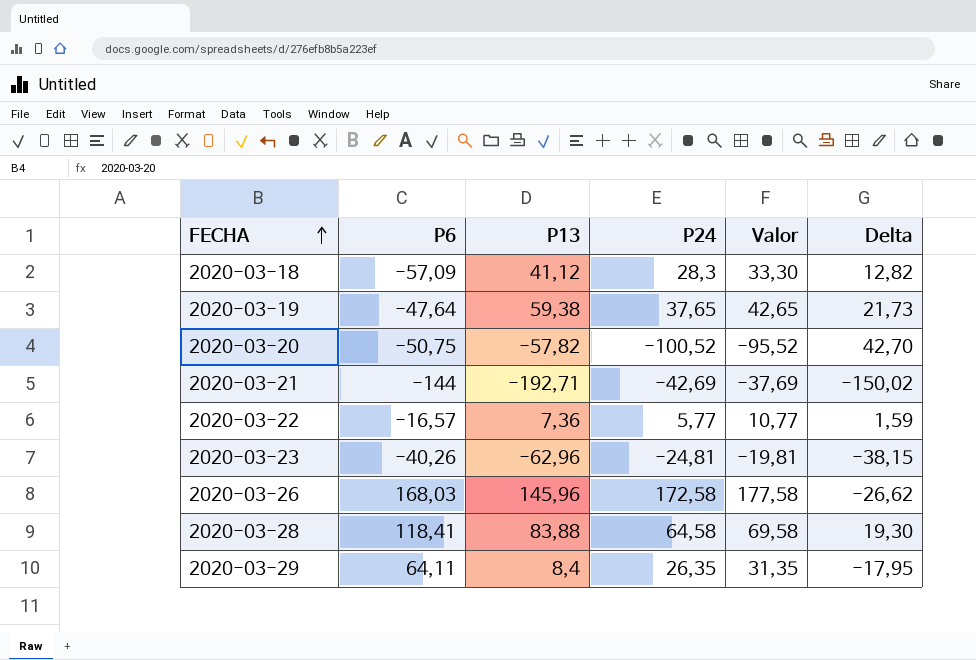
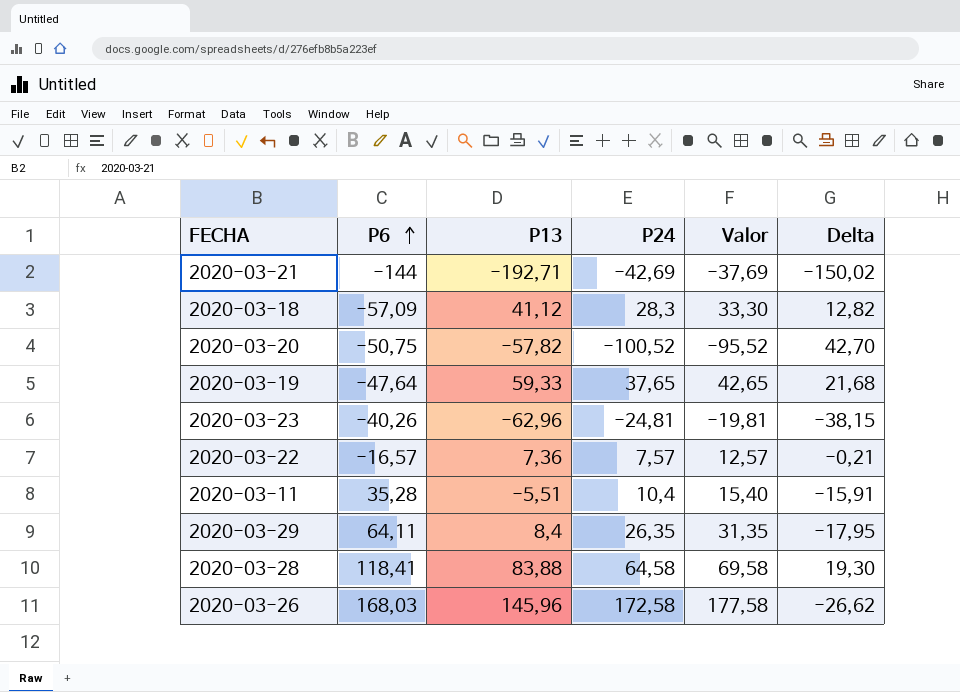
row order: FECHA ascending -> P6 ascending
2020-03-19 | P13: 59,38 -> 59,33
2020-03-19 | Delta: 21,73 -> 21,68
2020-03-22 | P24: 5,77 -> 7,57
2020-03-22 | Valor: 10,77 -> 12,57
2020-03-22 | Delta: 1,59 -> -0,21
row 2020-03-11: none -> 35,28 | -5,51 | 10,4 | 15,40 | -15,91

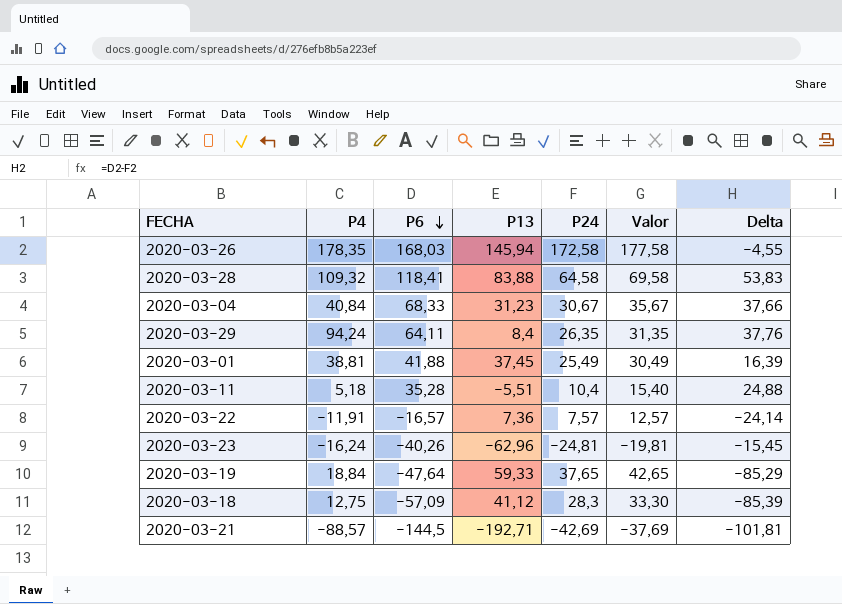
row order: P6 ascending -> P6 descending
column P4 | position: none -> 2
column Delta | formula: [P13] - [P24] -> [P6] - [P24]
row 2020-03-20: -50,75 | -57,82 | -100,52 | -95,52 | 42,70 -> none
2020-03-26 | P13: 145,96 -> 145,94
row 2020-03-04: none -> 40,84 | 68,33 | 31,23 | 30,67 | 35,67 | 37,66
row 2020-03-01: none -> 38,81 | 41,88 | 37,45 | 25,49 | 30,49 | 16,39
2020-03-21 | P6: -144 -> -144,5

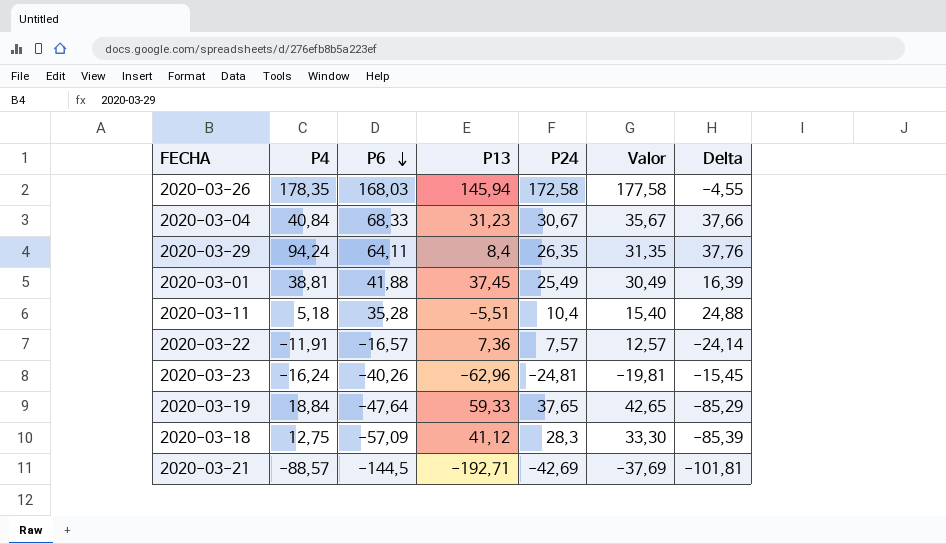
row 2020-03-28: 109,32 | 118,41 | 83,88 | 64,58 | 69,58 | 53,83 -> none

